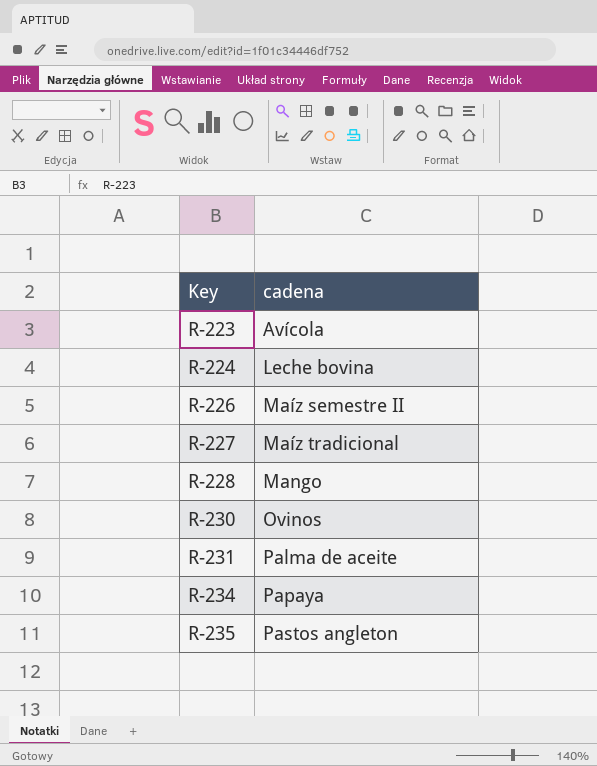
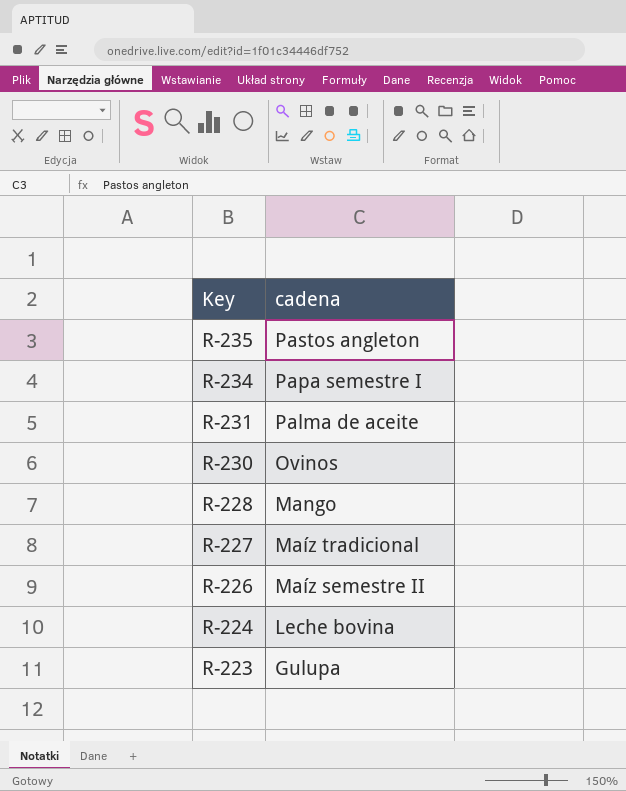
row order: Key ascending -> Key descending
R-234 | cadena: Papaya -> Papa semestre I
R-223 | cadena: Avícola -> Gulupa

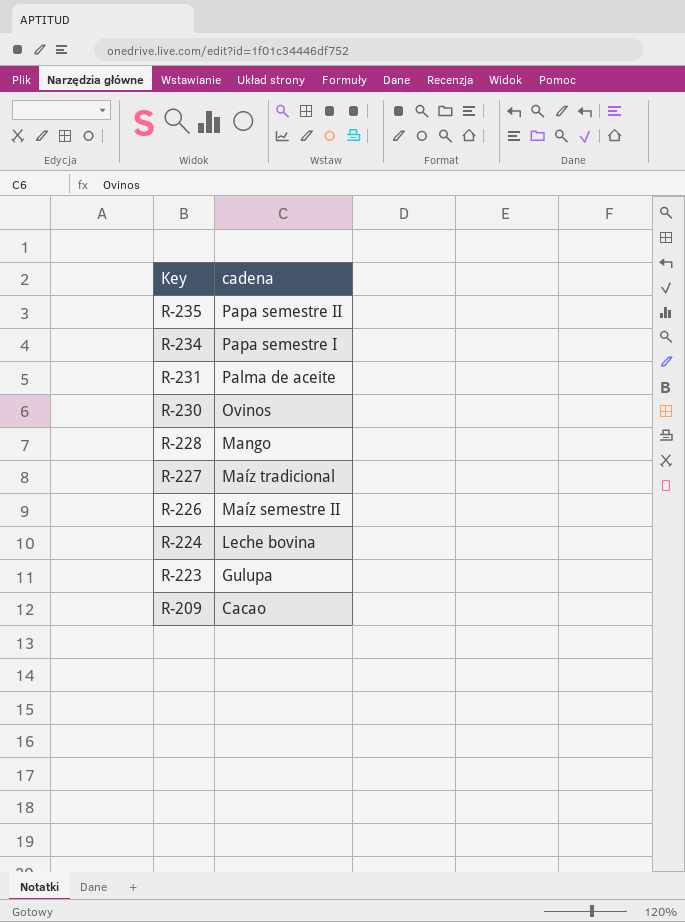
R-235 | cadena: Pastos angleton -> Papa semestre II
row R-209: none -> Cacao

